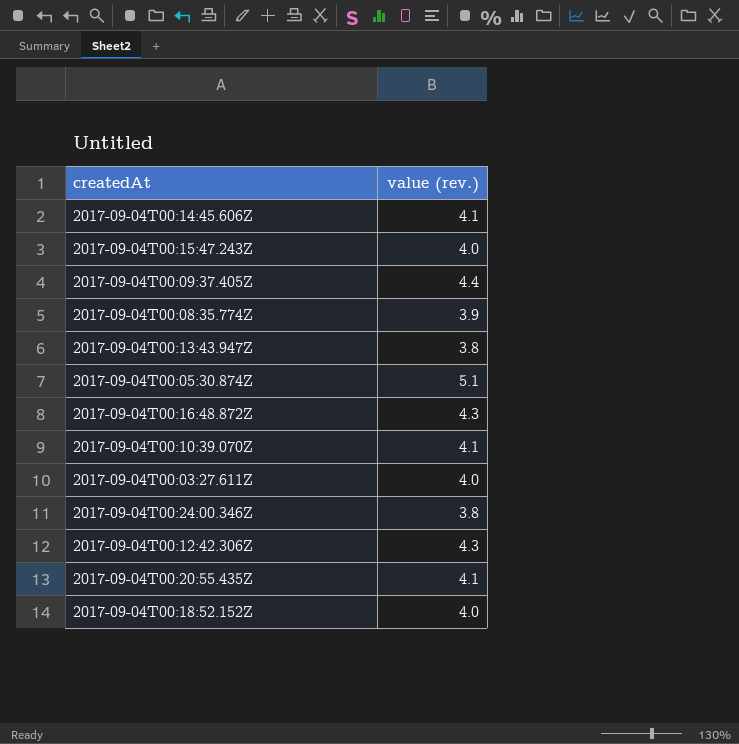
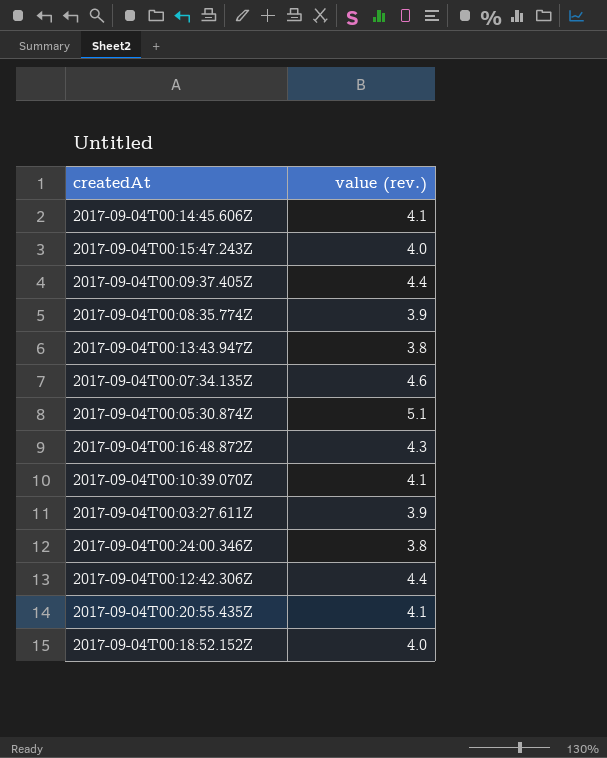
row 2017-09-04T00:07:34.135Z: none -> 4.6
2017-09-04T00:03:27.611Z | value (rev.): 4.0 -> 3.9
2017-09-04T00:12:42.306Z | value (rev.): 4.3 -> 4.4

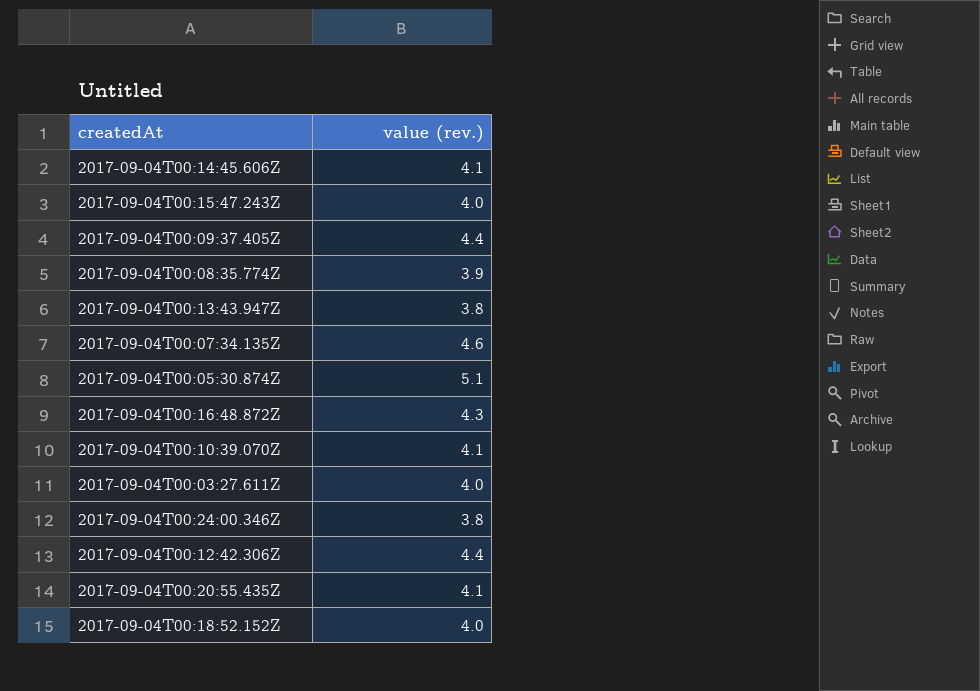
2017-09-04T00:03:27.611Z | value (rev.): 3.9 -> 4.0

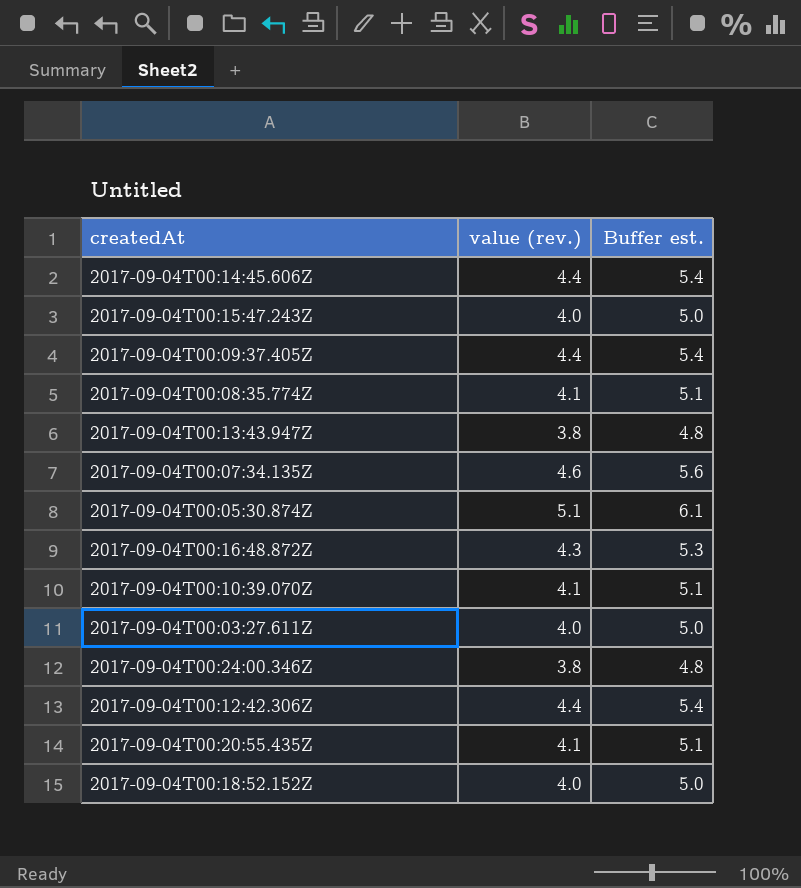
column Buffer est. | formula: none -> [value (rev.)] + 1
2017-09-04T00:14:45.606Z | value (rev.): 4.1 -> 4.4
2017-09-04T00:08:35.774Z | value (rev.): 3.9 -> 4.1

